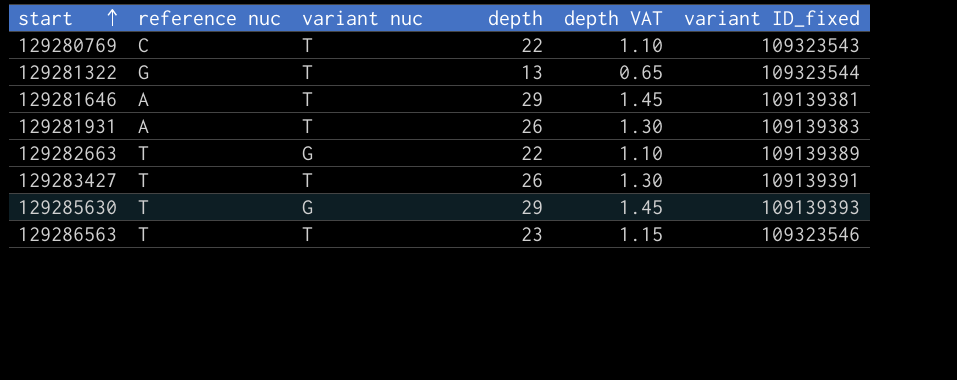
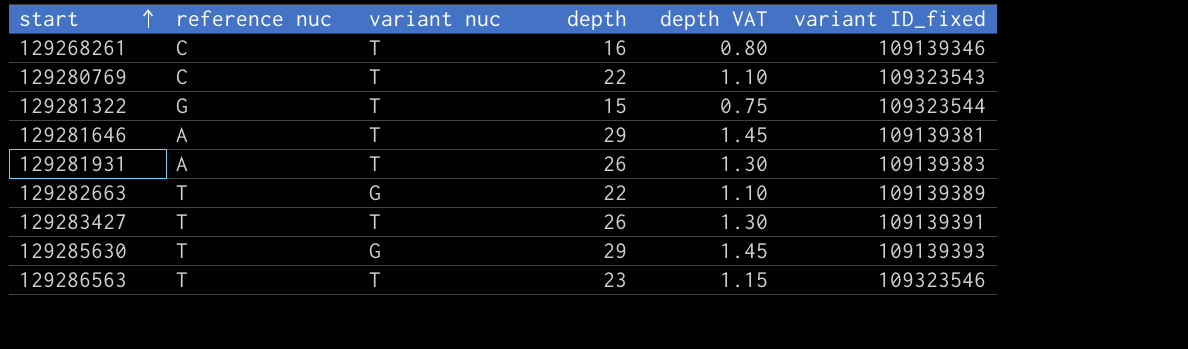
row 129268261: none -> C | T | 16 | 0.80 | 109139346
129281322 | depth: 13 -> 15
129281322 | depth VAT: 0.65 -> 0.75

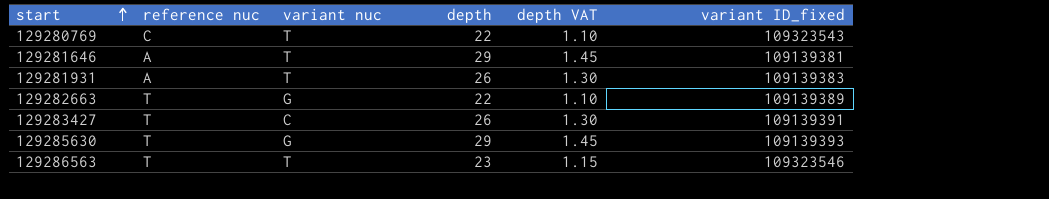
row 129268261: C | T | 16 | 0.80 | 109139346 -> none
row 129281322: G | T | 15 | 0.75 | 109323544 -> none
129283427 | variant nuc: T -> C

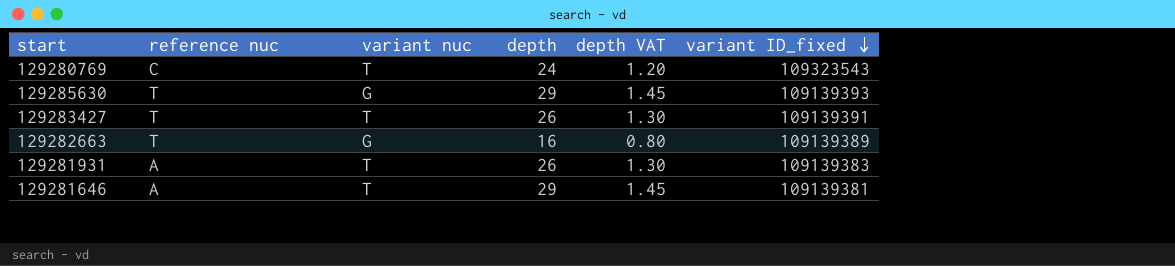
row order: start ascending -> variant ID_fixed descending
row 129286563: T | T | 23 | 1.15 | 109323546 -> none
129280769 | depth: 22 -> 24
129280769 | depth VAT: 1.10 -> 1.20
129283427 | variant nuc: C -> T
129282663 | depth: 22 -> 16
129282663 | depth VAT: 1.10 -> 0.80

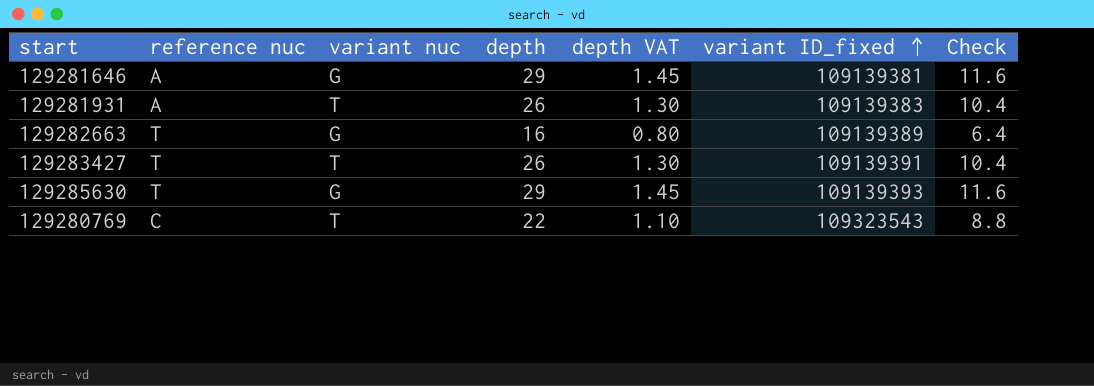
row order: variant ID_fixed descending -> variant ID_fixed ascending
column Check | formula: none -> [depth] * 0.4
129281646 | variant nuc: T -> G
129280769 | depth: 24 -> 22
129280769 | depth VAT: 1.20 -> 1.10

